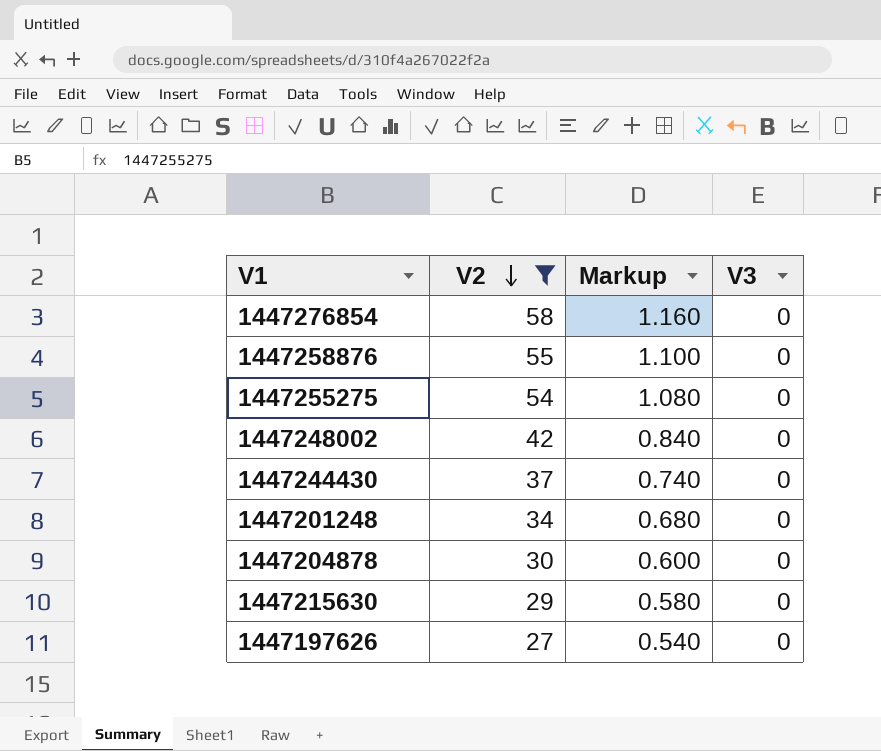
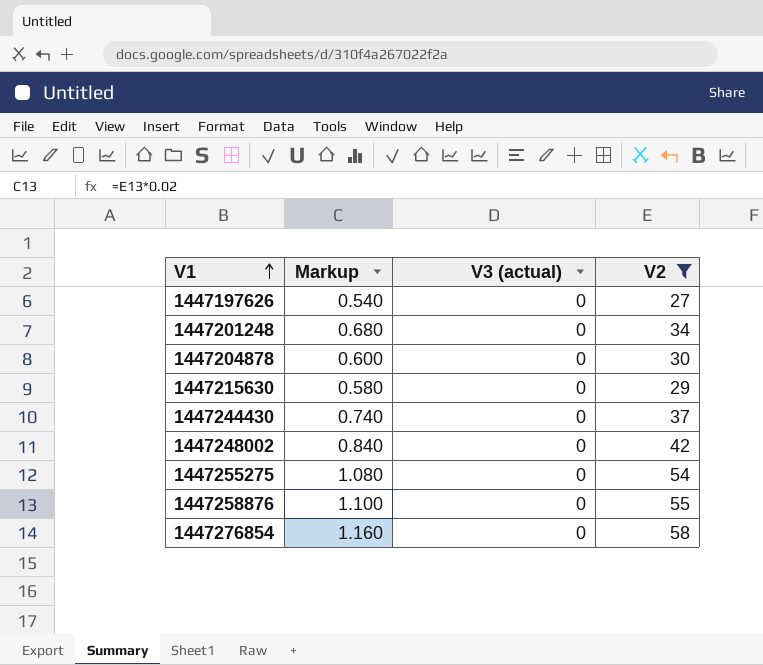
row order: V2 descending -> V1 ascending
column name: V3 -> V3 (actual)
column V2 | position: 2 -> 4

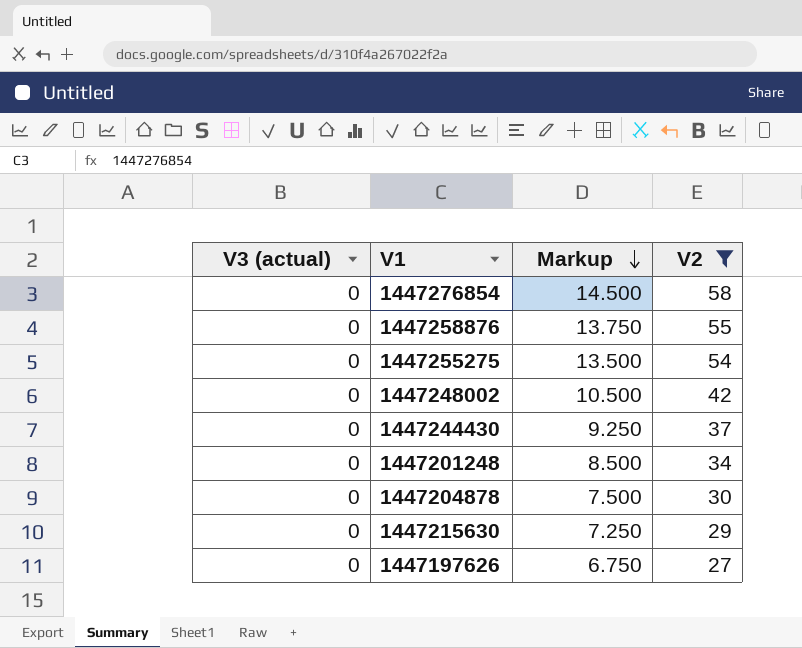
row order: V1 ascending -> Markup descending
column V3 (actual) | position: 3 -> 1
column Markup | formula: [V2] * 0.02 -> [V2] * 0.25

